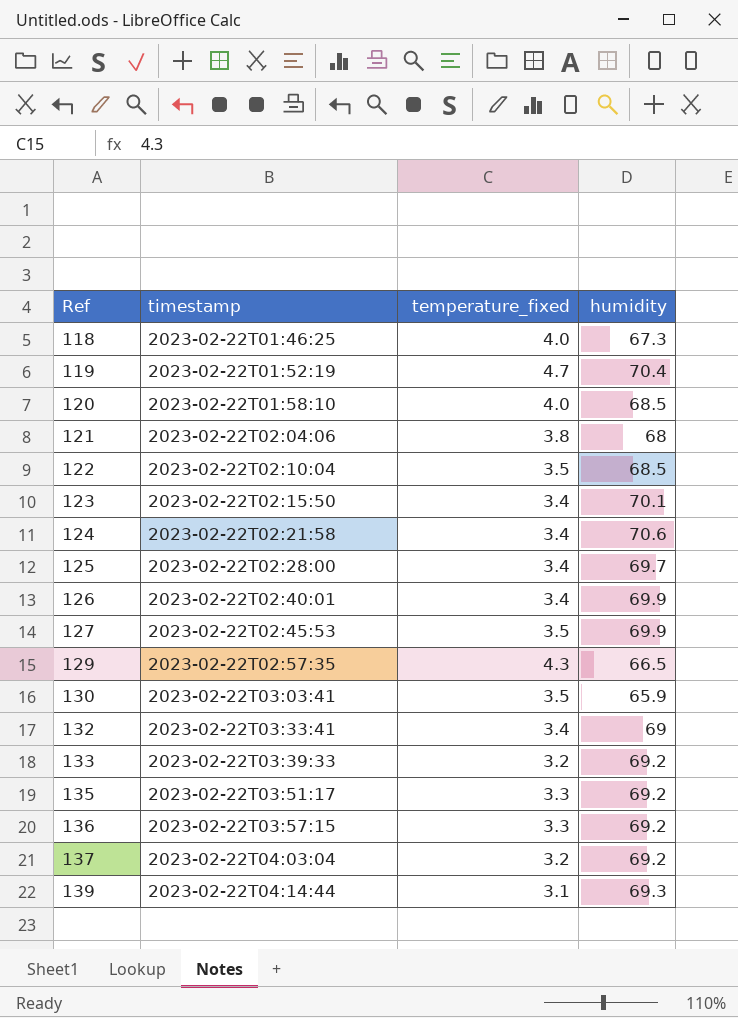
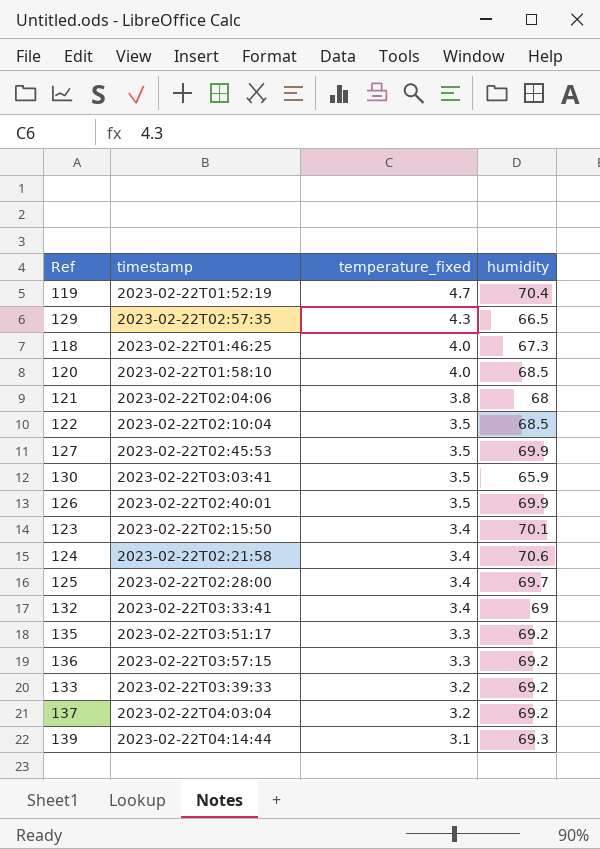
row order: Ref ascending -> temperature_fixed descending
126 | temperature_fixed: 3.4 -> 3.5

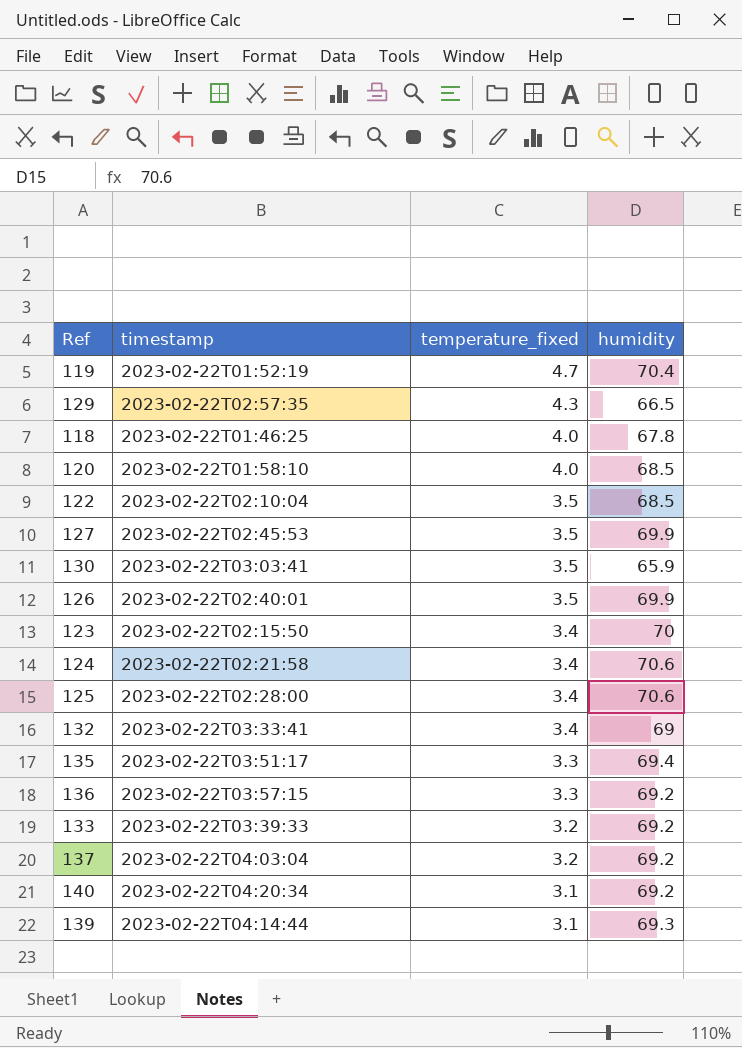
row 121: 2023-02-22T02:04:06 | 3.8 | 68 -> none
118 | humidity: 67.3 -> 67.8
123 | humidity: 70.1 -> 70
125 | humidity: 69.7 -> 70.6
135 | humidity: 69.2 -> 69.4
row 140: none -> 2023-02-22T04:20:34 | 3.1 | 69.2

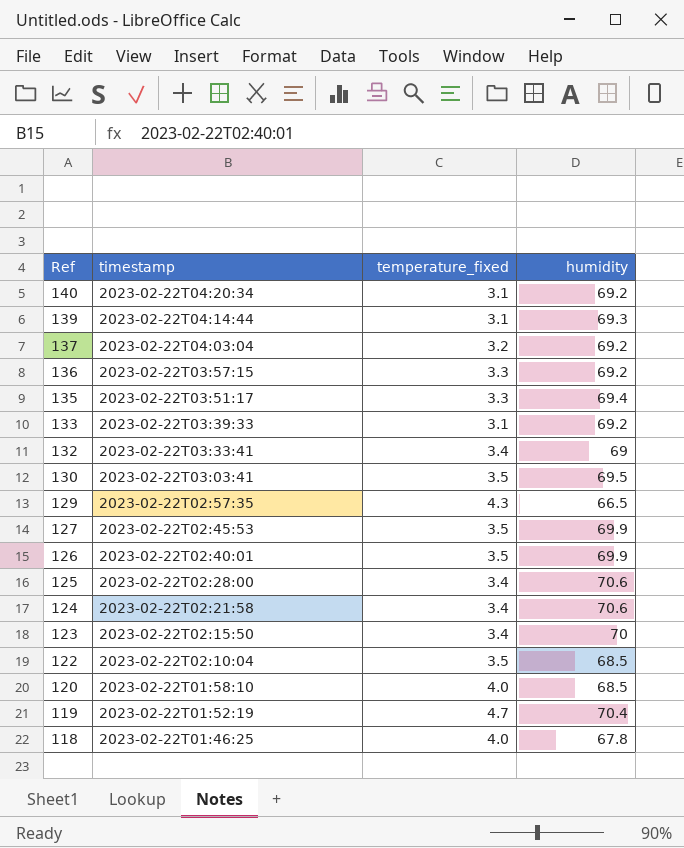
row order: temperature_fixed descending -> Ref descending
133 | temperature_fixed: 3.2 -> 3.1
130 | humidity: 65.9 -> 69.5

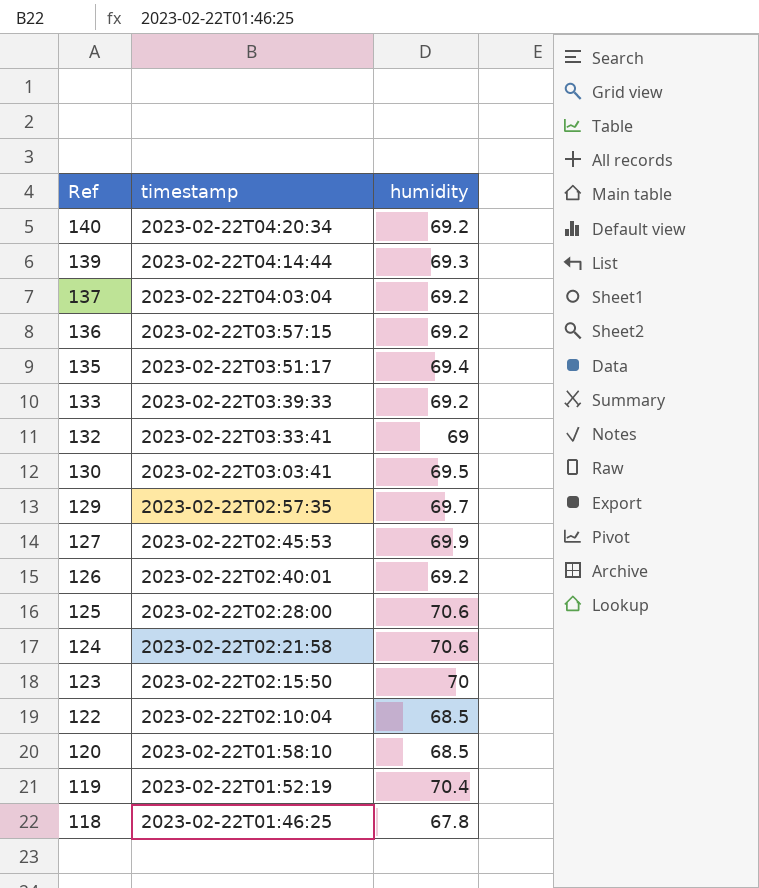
column temperature_fixed | position: 3 -> none
129 | humidity: 66.5 -> 69.7
126 | humidity: 69.9 -> 69.2

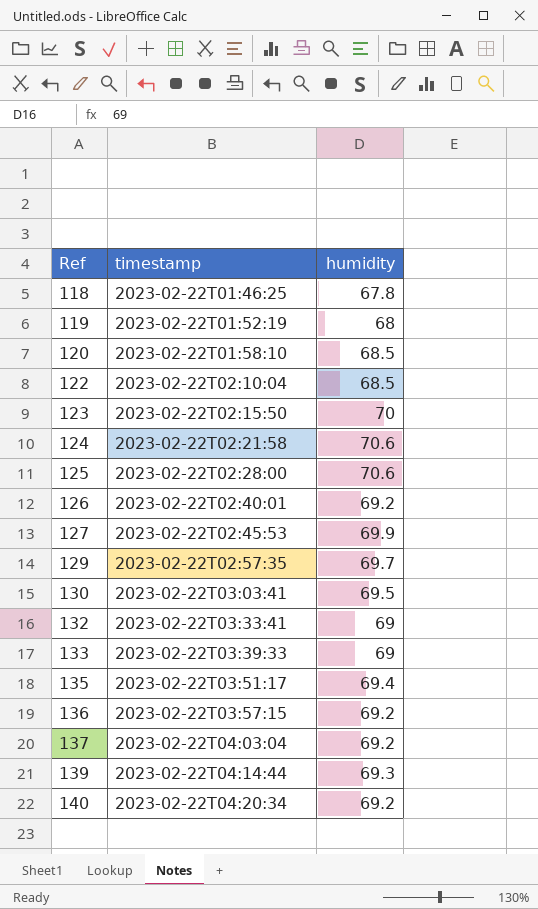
row order: Ref descending -> Ref ascending
119 | humidity: 70.4 -> 68
133 | humidity: 69.2 -> 69

